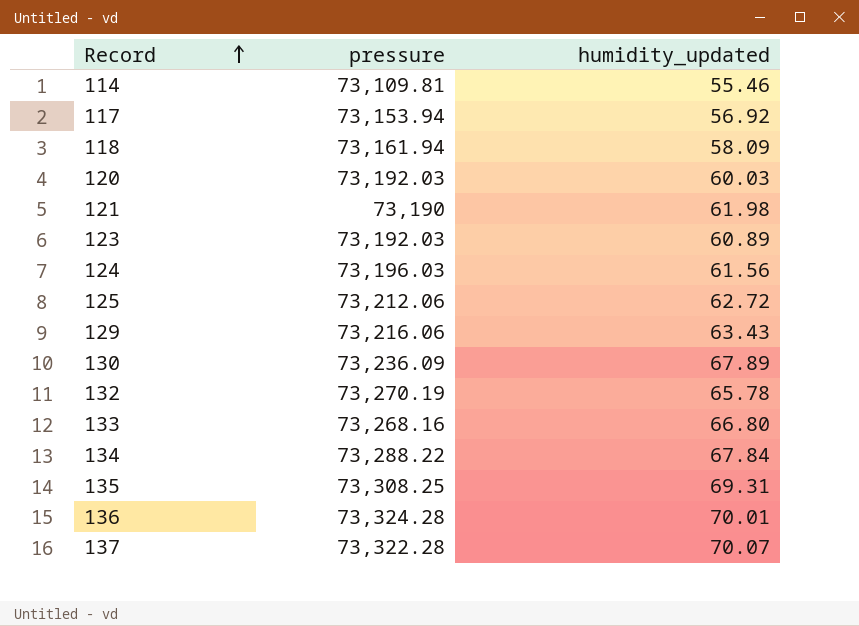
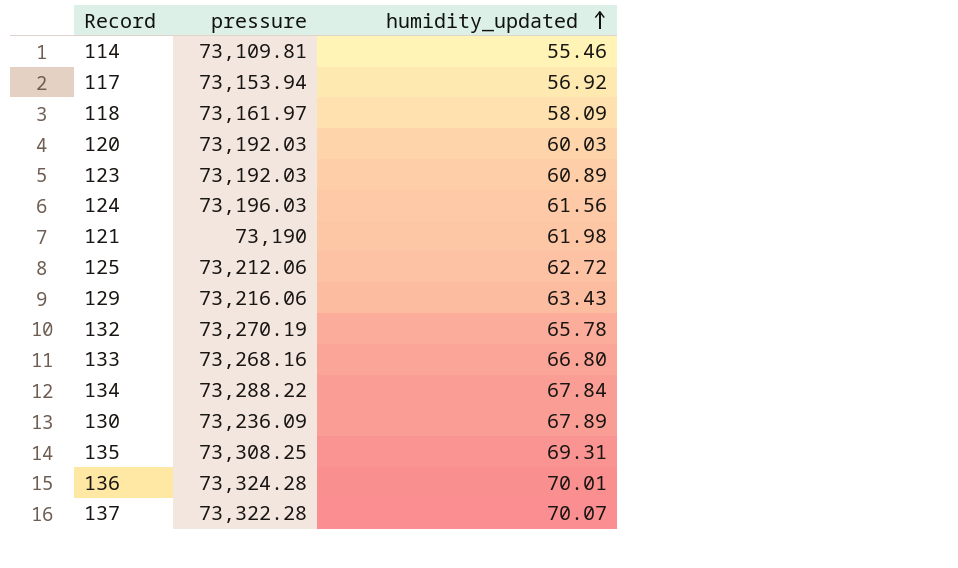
row order: Record ascending -> humidity_updated ascending
118 | pressure: 73,161.94 -> 73,161.97

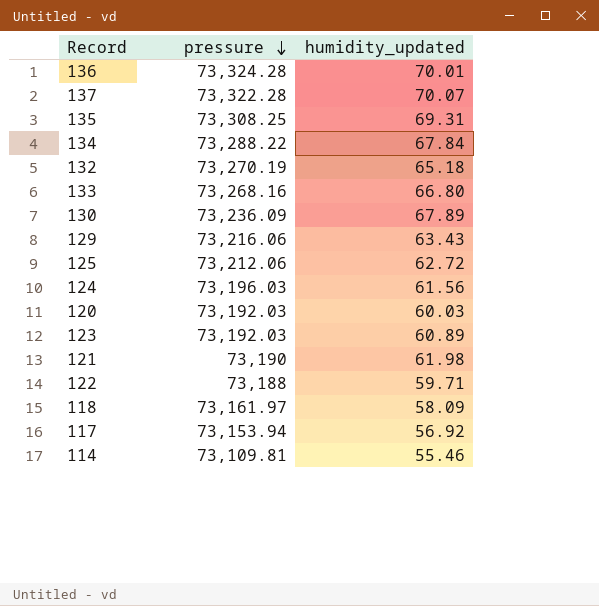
row order: humidity_updated ascending -> pressure descending
132 | humidity_updated: 65.78 -> 65.18
row 122: none -> 73,188 | 59.71

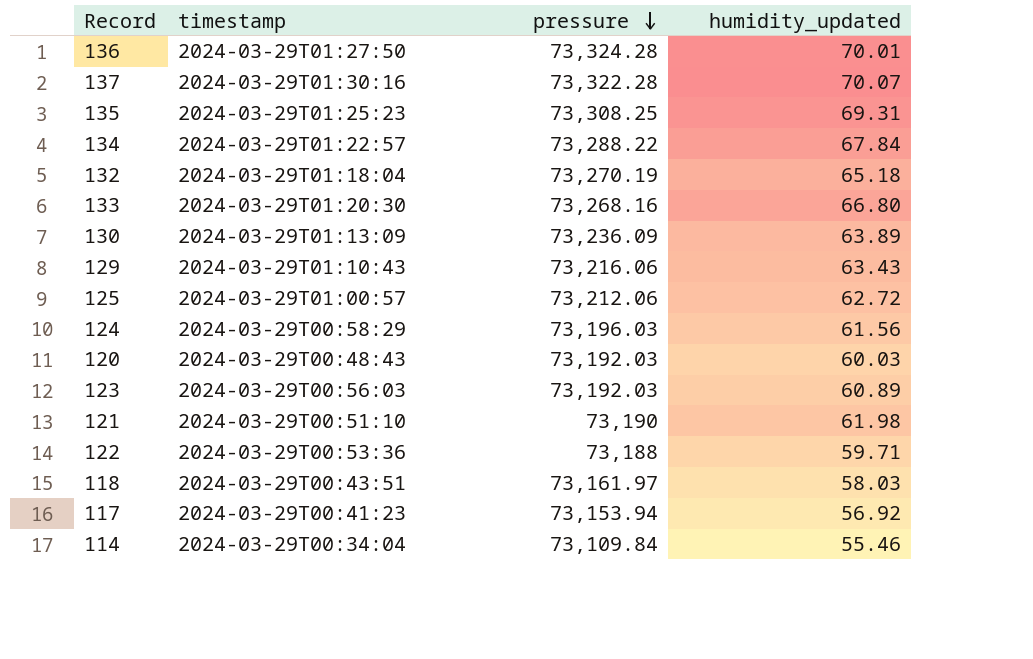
column timestamp | position: none -> 2
130 | humidity_updated: 67.89 -> 63.89
118 | humidity_updated: 58.09 -> 58.03
114 | pressure: 73,109.81 -> 73,109.84

